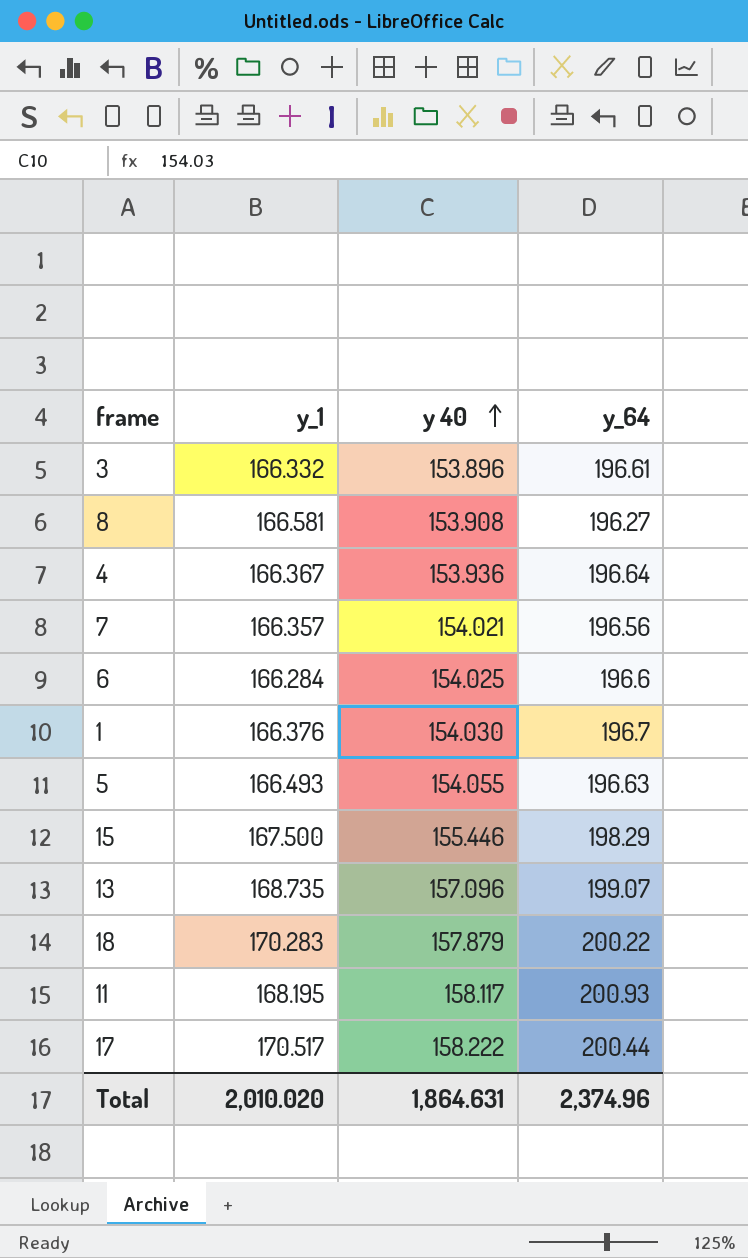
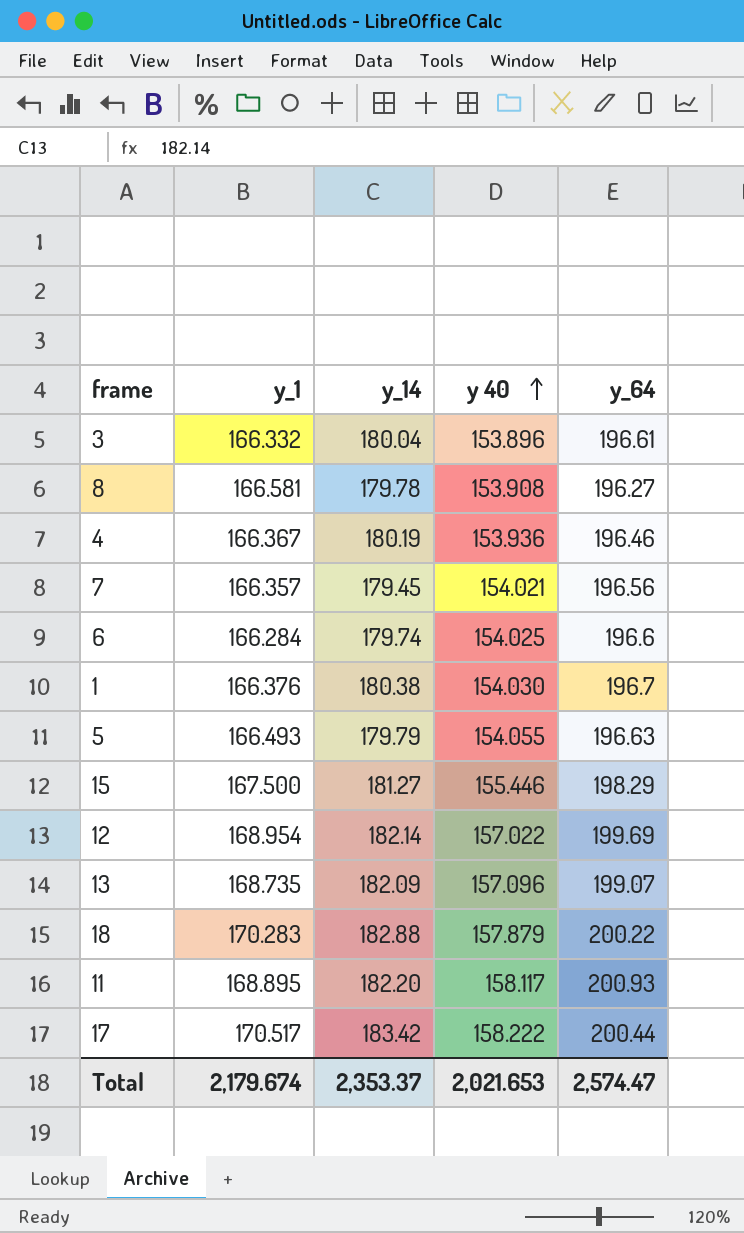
column y_14 | position: none -> 3
4 | y_64: 196.64 -> 196.46
row 12: none -> 168.954 | 182.14 | 157.022 | 199.69
11 | y_1: 168.195 -> 168.895
Total | y_1: 2,010.020 -> 2,179.674
Total | y 40: 1,864.631 -> 2,021.653
Total | y_64: 2,374.96 -> 2,574.47

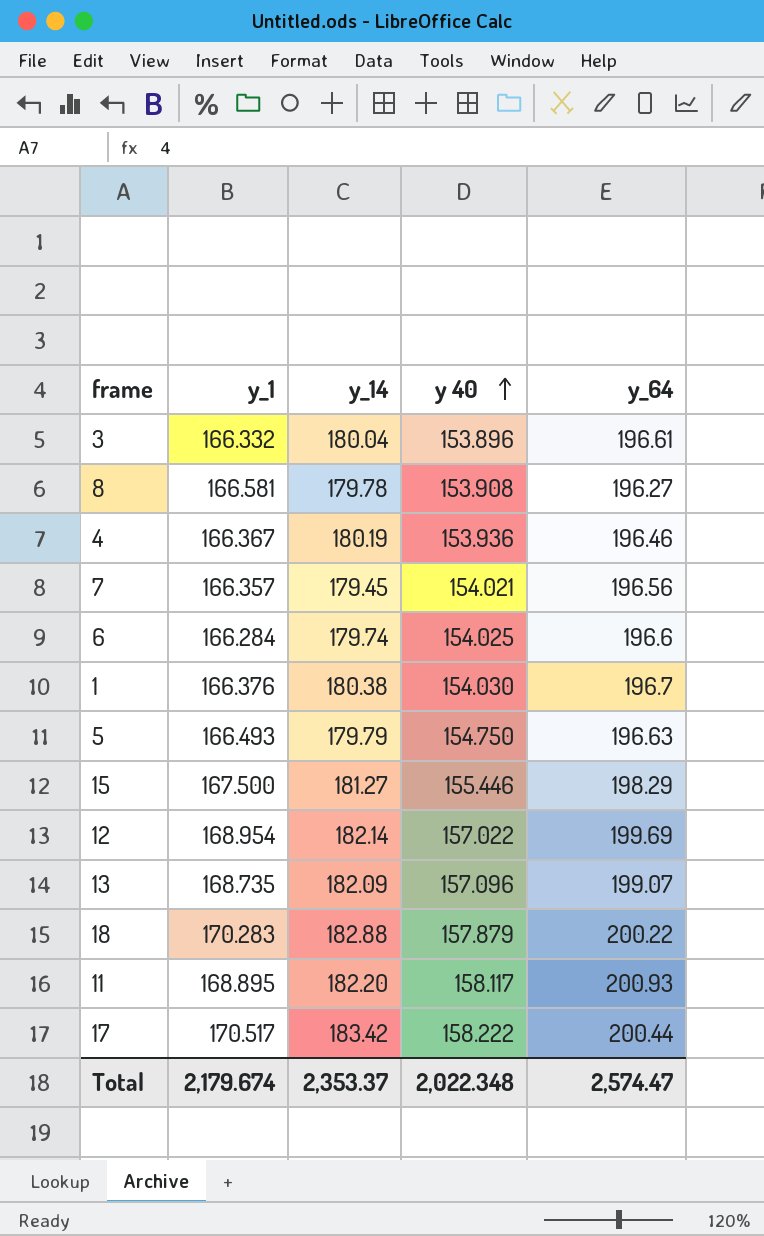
5 | y 40: 154.055 -> 154.750
Total | y 40: 2,021.653 -> 2,022.348

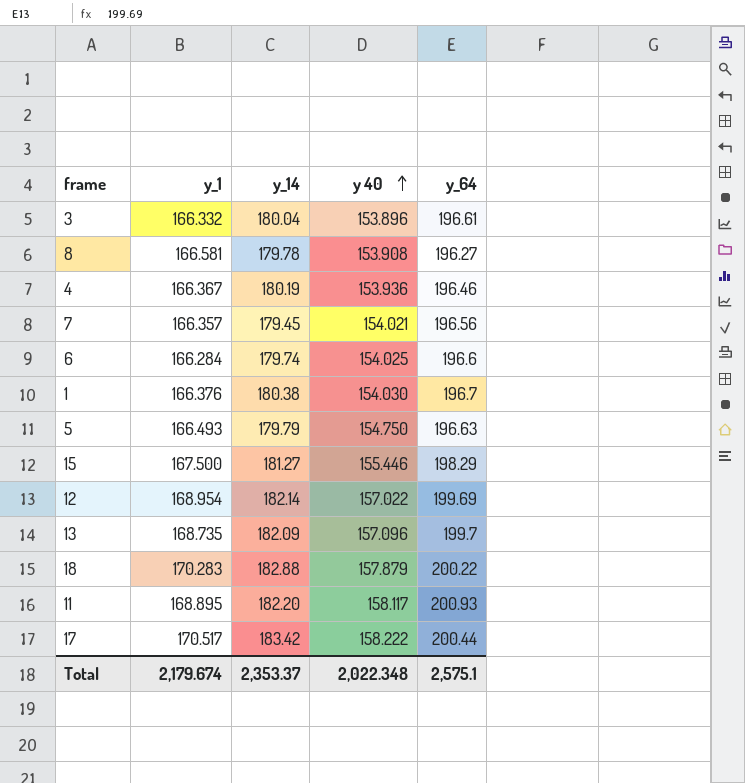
13 | y_64: 199.07 -> 199.7
Total | y_64: 2,574.47 -> 2,575.1

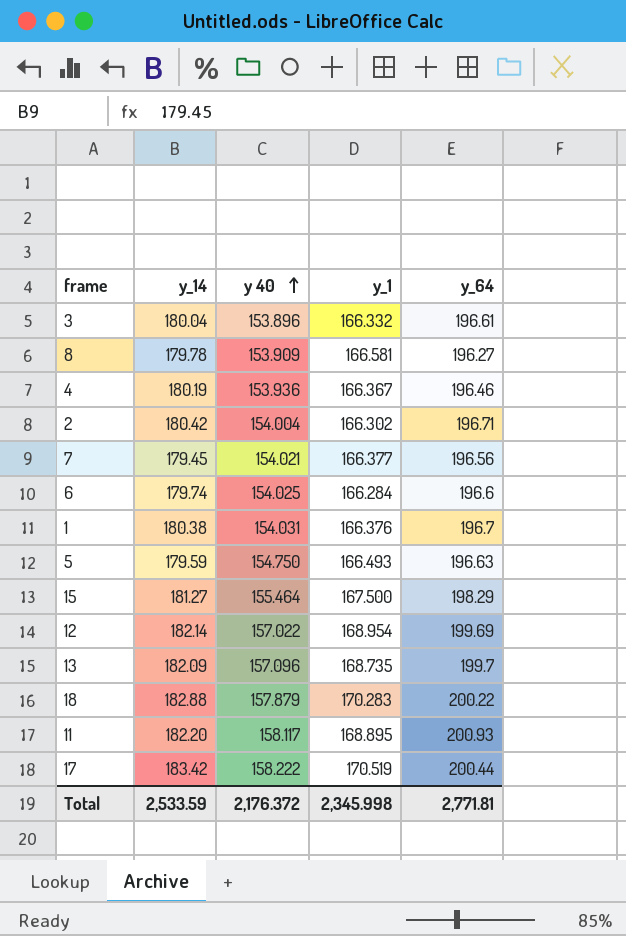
column y_1 | position: 2 -> 4
8 | y 40: 153.908 -> 153.909
row 2: none -> 180.42 | 154.004 | 166.302 | 196.71
7 | y_1: 166.357 -> 166.377
1 | y 40: 154.030 -> 154.031
5 | y_14: 179.79 -> 179.59
15 | y 40: 155.446 -> 155.464
17 | y_1: 170.517 -> 170.519
Total | y_14: 2,353.37 -> 2,533.59
Total | y 40: 2,022.348 -> 2,176.372
Total | y_1: 2,179.674 -> 2,345.998
Total | y_64: 2,575.1 -> 2,771.81

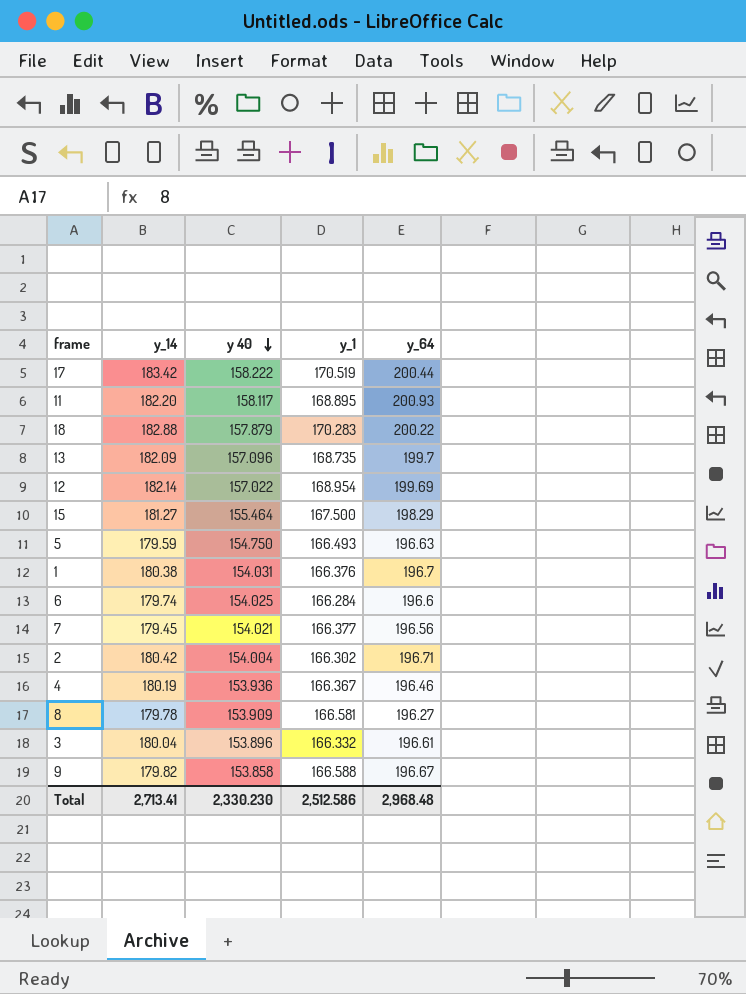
row order: y 40 ascending -> y 40 descending
row 9: none -> 179.82 | 153.858 | 166.588 | 196.67
Total | y_14: 2,533.59 -> 2,713.41
Total | y 40: 2,176.372 -> 2,330.230
Total | y_1: 2,345.998 -> 2,512.586
Total | y_64: 2,771.81 -> 2,968.48

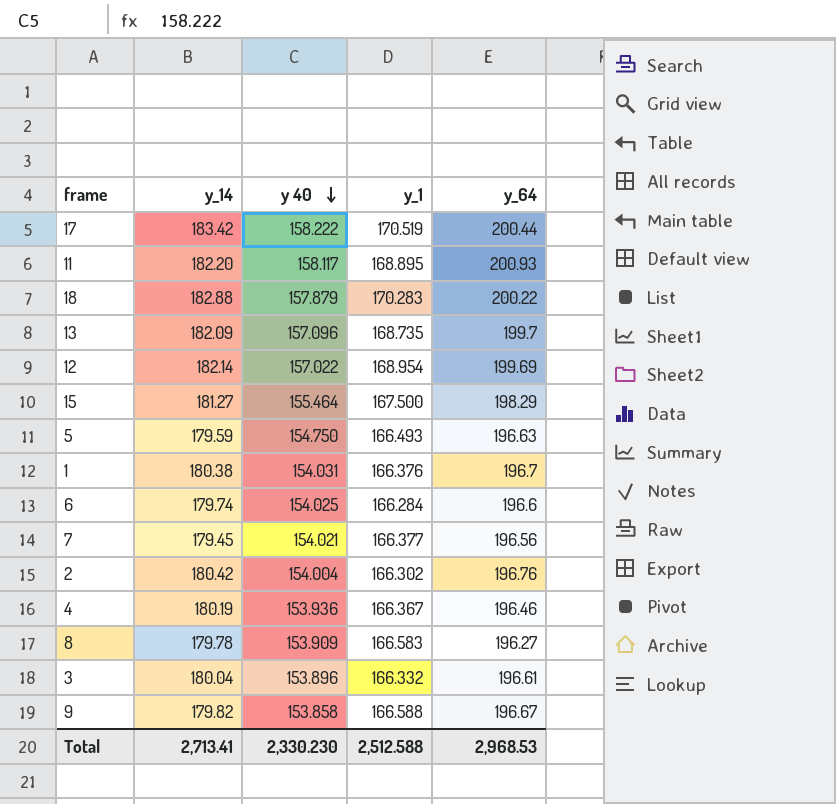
2 | y_64: 196.71 -> 196.76
8 | y_1: 166.581 -> 166.583
Total | y_1: 2,512.586 -> 2,512.588
Total | y_64: 2,968.48 -> 2,968.53

